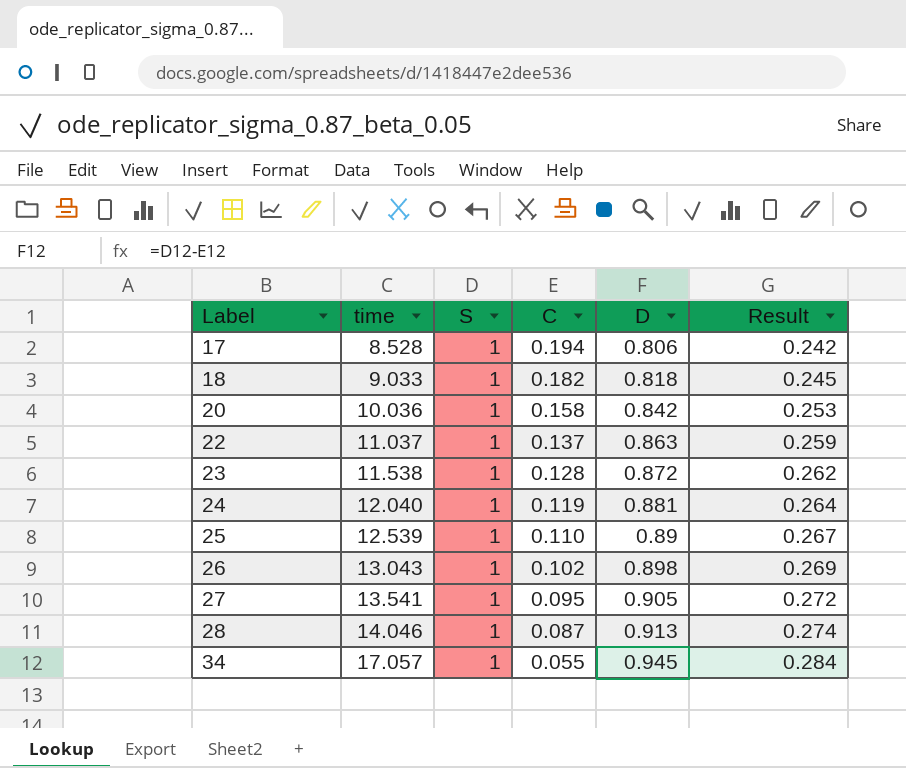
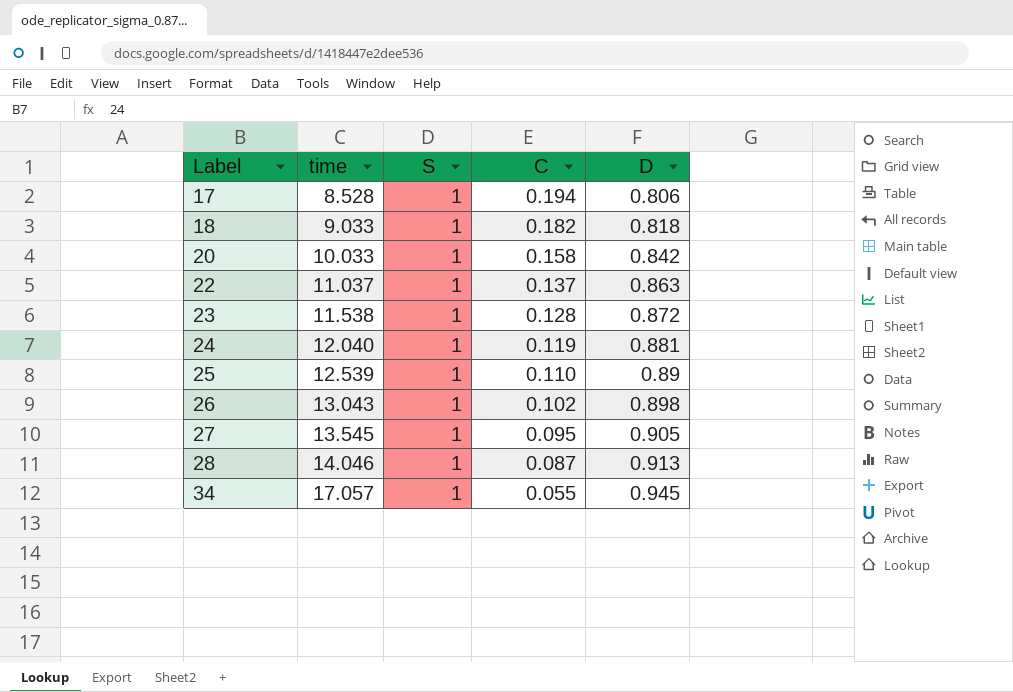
column Result | formula: [D] * 0.3 -> none
20 | time: 10.036 -> 10.033
27 | time: 13.541 -> 13.545

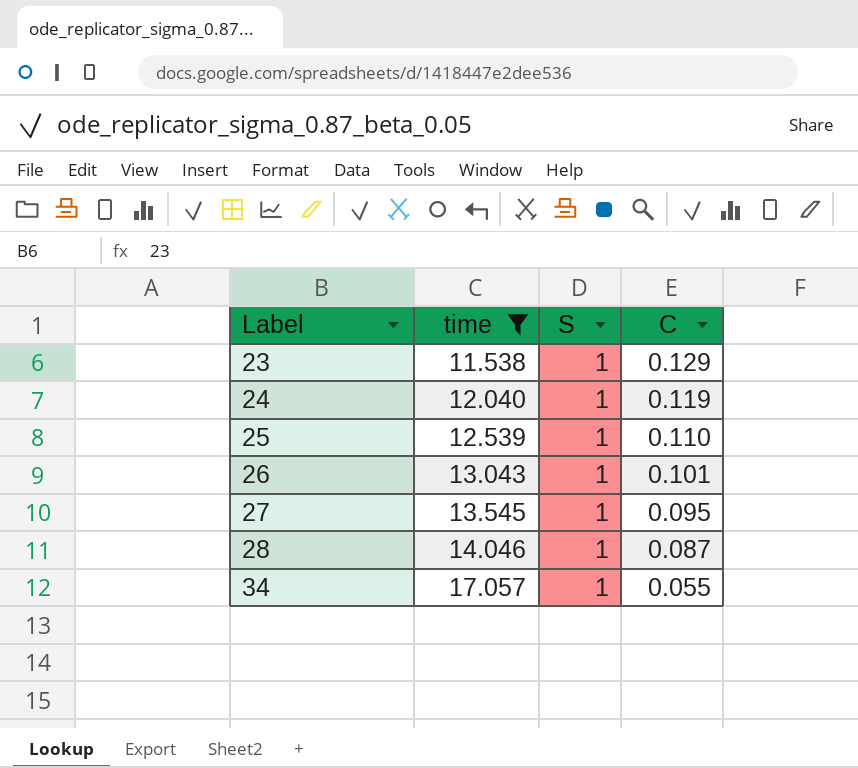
filter: none -> time >= 11.538
column D | formula: [S] - [C] -> none
23 | C: 0.128 -> 0.129
26 | C: 0.102 -> 0.101

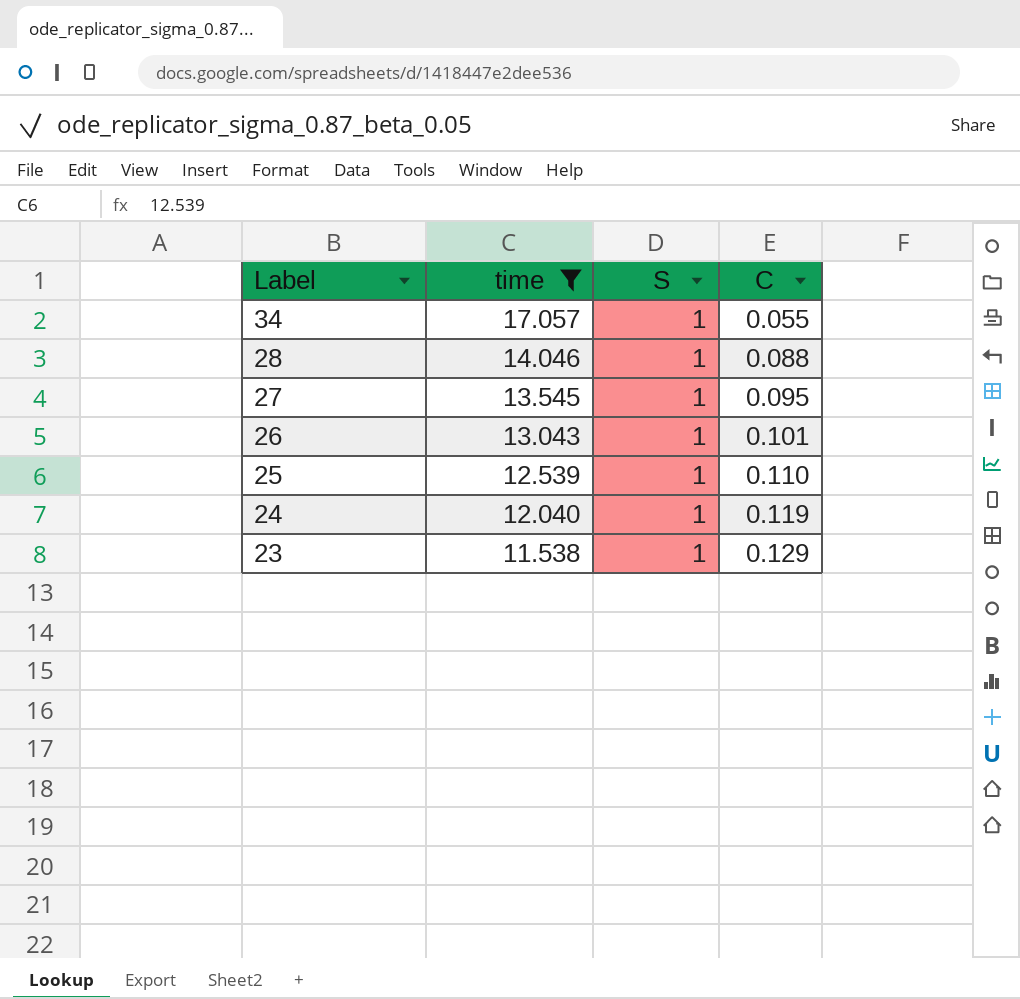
row order: Label ascending -> Label descending
28 | C: 0.087 -> 0.088

